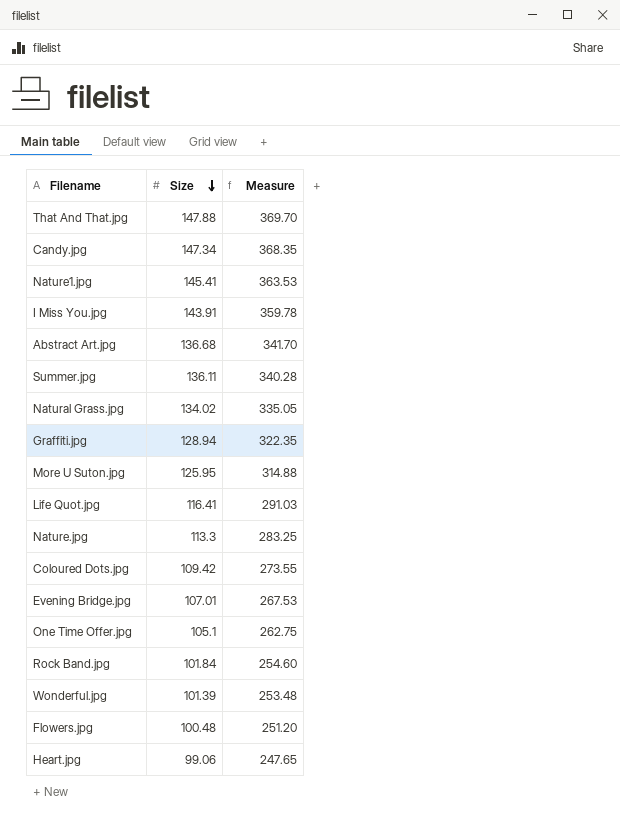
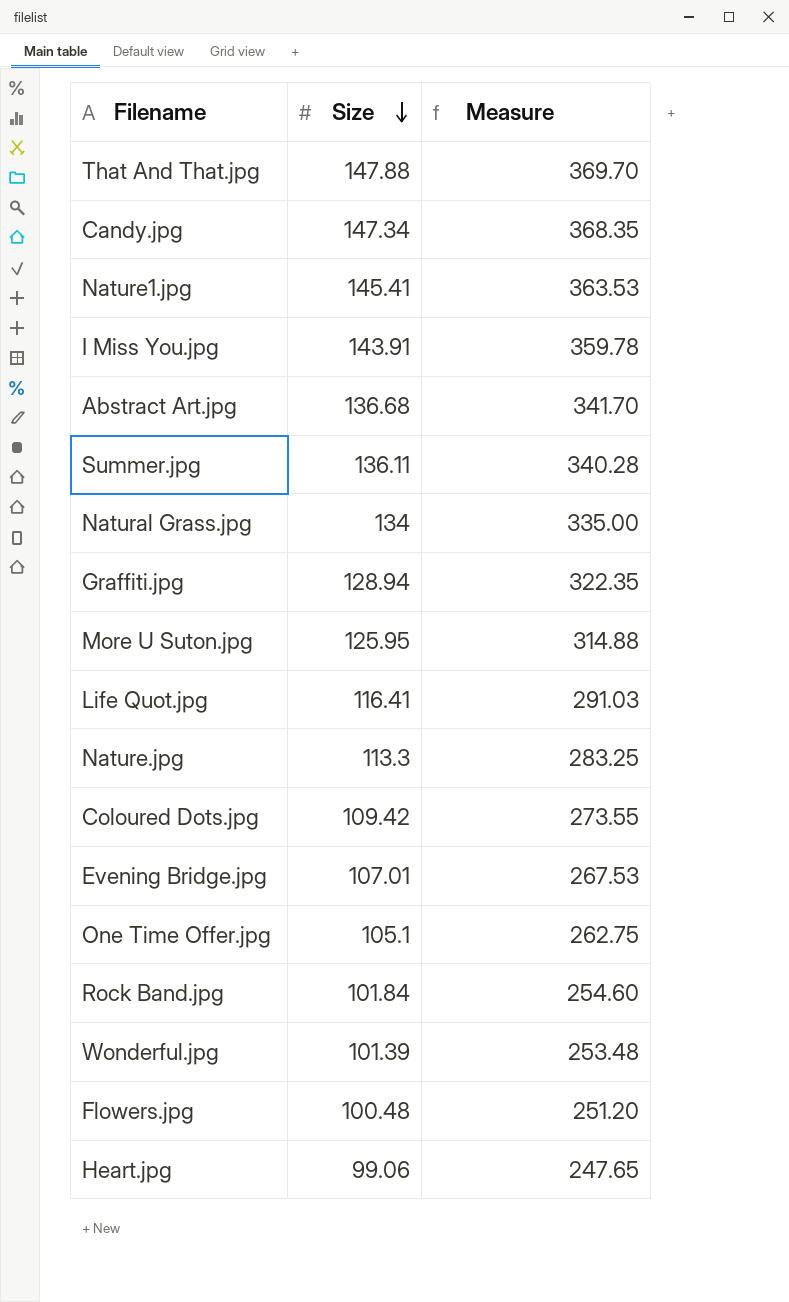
Natural Grass.jpg | Size: 134.02 -> 134
Natural Grass.jpg | Measure: 335.05 -> 335.00

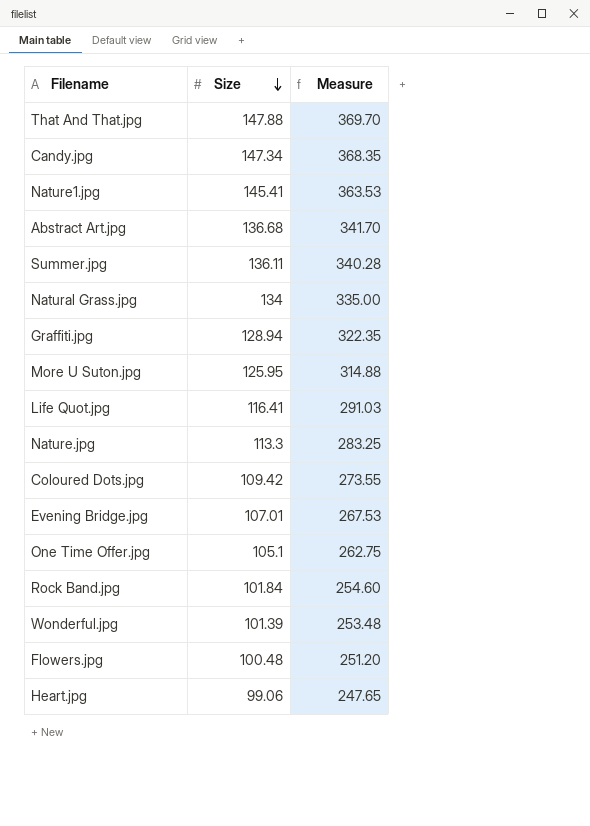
row I Miss You.jpg: 143.91 | 359.78 -> none

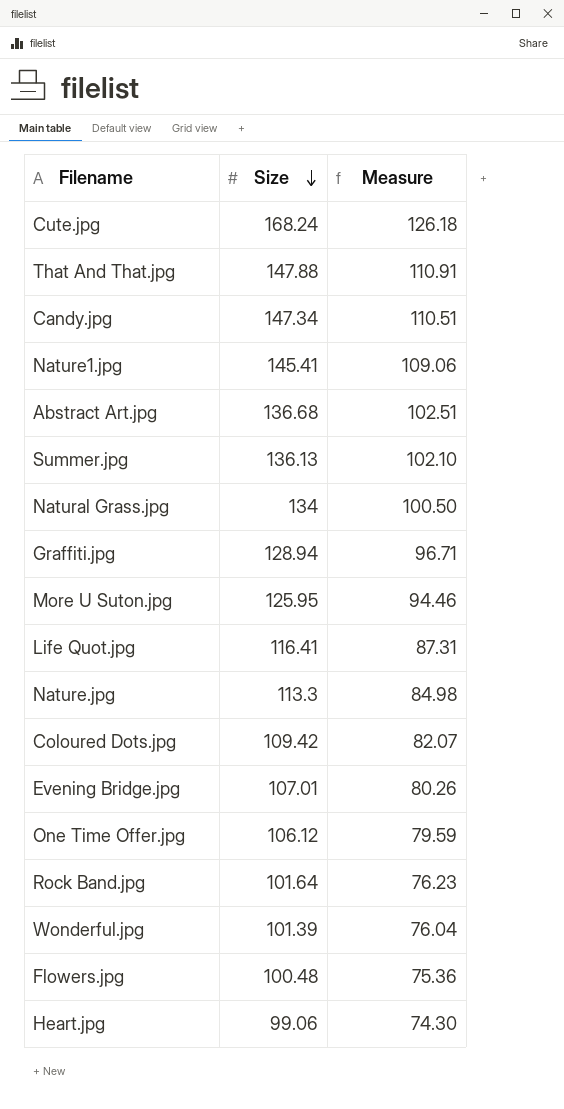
column Measure | formula: [Size] * 2.5 -> [Size] * 0.75
row Cute.jpg: none -> 168.24 | 126.18
Summer.jpg | Size: 136.11 -> 136.13
One Time Offer.jpg | Size: 105.1 -> 106.12
Rock Band.jpg | Size: 101.84 -> 101.64

